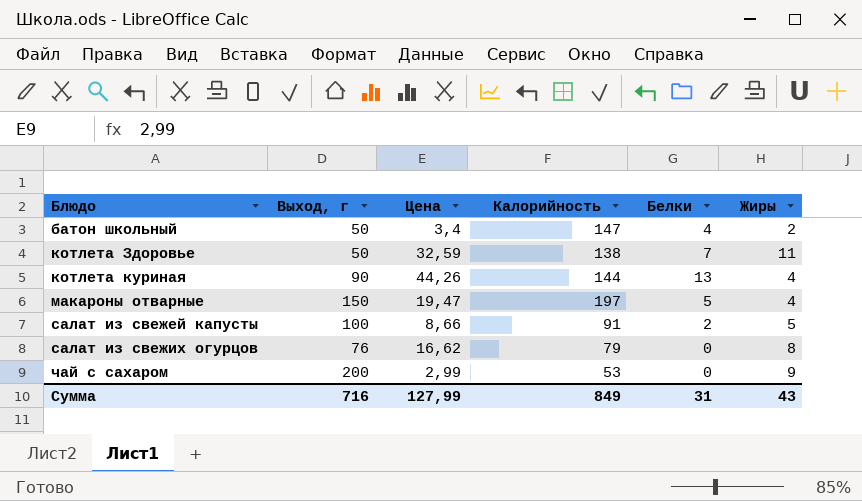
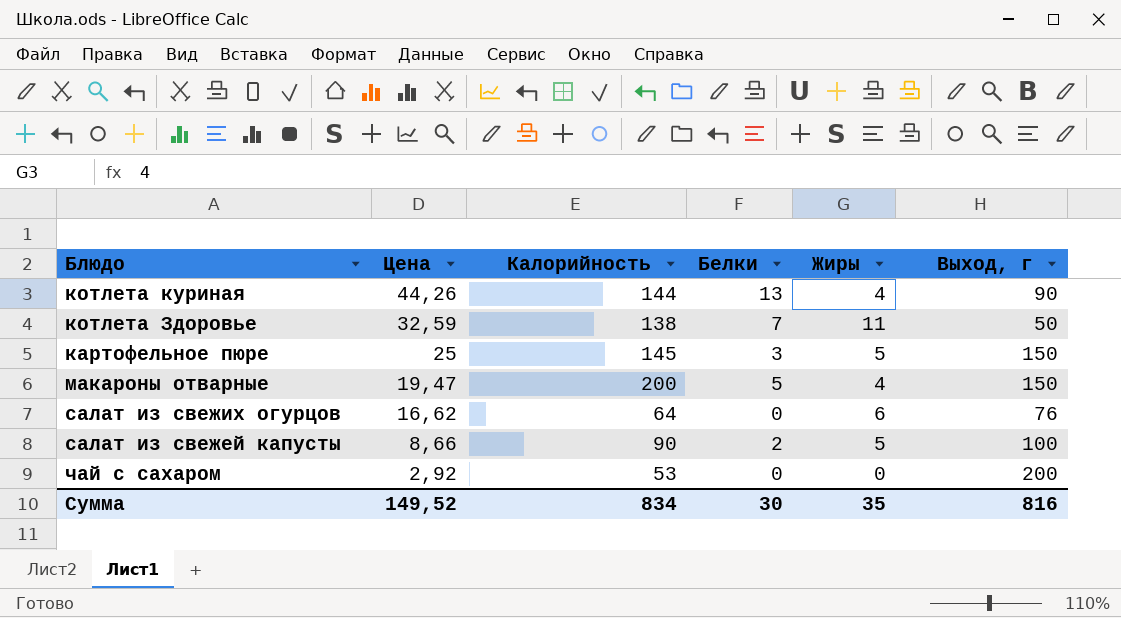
row order: Блюдо ascending -> Цена descending
column Выход, г | position: 2 -> 6
row батон школьный: 50 | 3,4 | 147 | 4 | 2 -> none
row картофельное пюре: none -> 25 | 145 | 3 | 5 | 150
макароны отварные | Калорийность: 197 -> 200
салат из свежих огурцов | Калорийность: 79 -> 64
салат из свежих огурцов | Жиры: 8 -> 6
салат из свежей капусты | Калорийность: 91 -> 90
чай с сахаром | Цена: 2,99 -> 2,92
чай с сахаром | Жиры: 9 -> 0
Сумма | Цена: 127,99 -> 149,52
Сумма | Калорийность: 849 -> 834
Сумма | Белки: 31 -> 30
Сумма | Жиры: 43 -> 35
Сумма | Выход, г: 716 -> 816

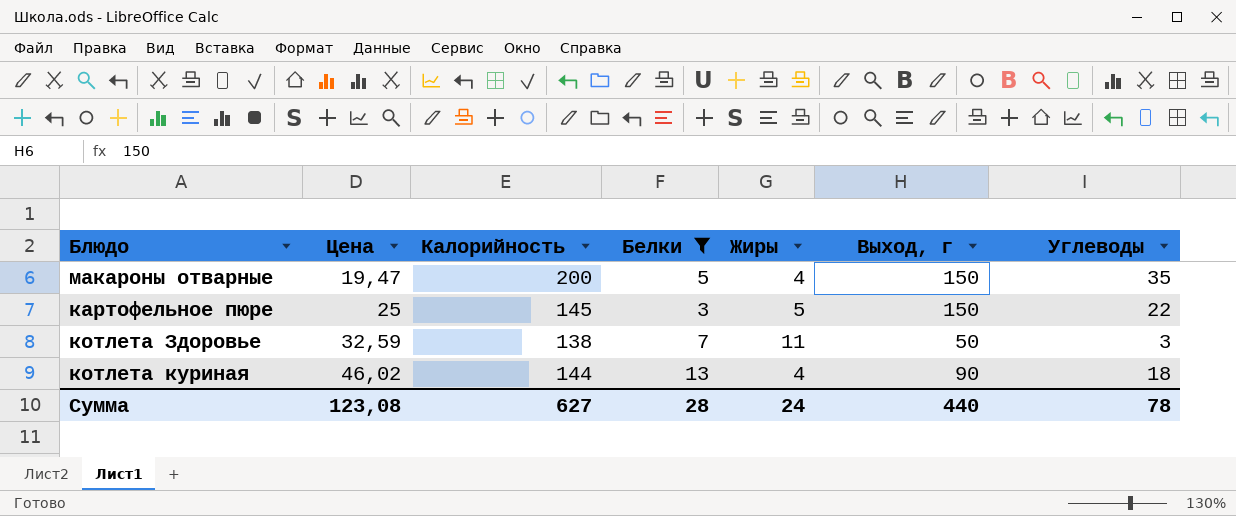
filter: none -> Белки >= 3
row order: Цена descending -> Цена ascending
column Углеводы | position: none -> 7
котлета куриная | Цена: 44,26 -> 46,02
Сумма | Цена: 149,52 -> 123,08
Сумма | Калорийность: 834 -> 627
Сумма | Белки: 30 -> 28
Сумма | Жиры: 35 -> 24
Сумма | Выход, г: 816 -> 440

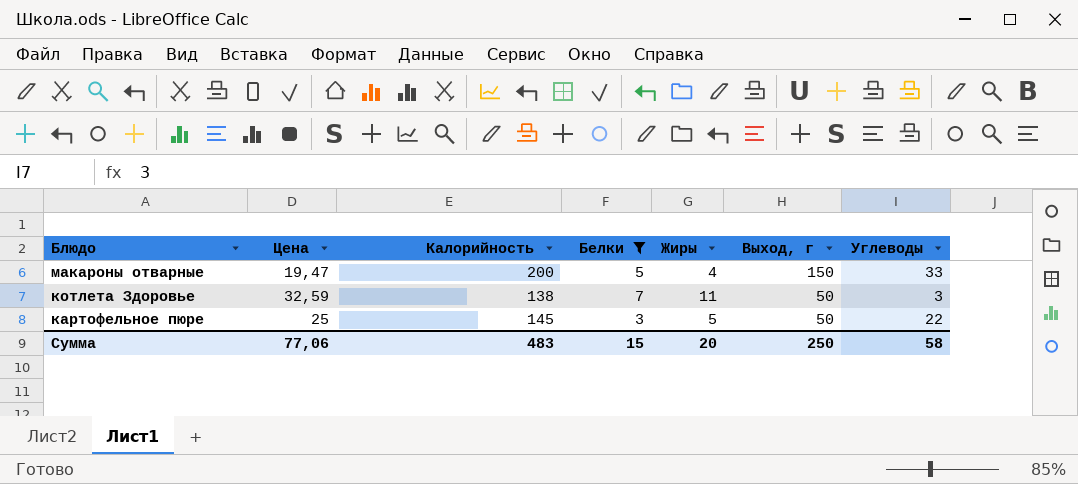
row order: Цена ascending -> Блюдо descending
row котлета куриная: 46,02 | 144 | 13 | 4 | 90 | 18 -> none
макароны отварные | Углеводы: 35 -> 33
картофельное пюре | Выход, г: 150 -> 50
Сумма | Цена: 123,08 -> 77,06
Сумма | Калорийность: 627 -> 483
Сумма | Белки: 28 -> 15
Сумма | Жиры: 24 -> 20
Сумма | Выход, г: 440 -> 250
Сумма | Углеводы: 78 -> 58

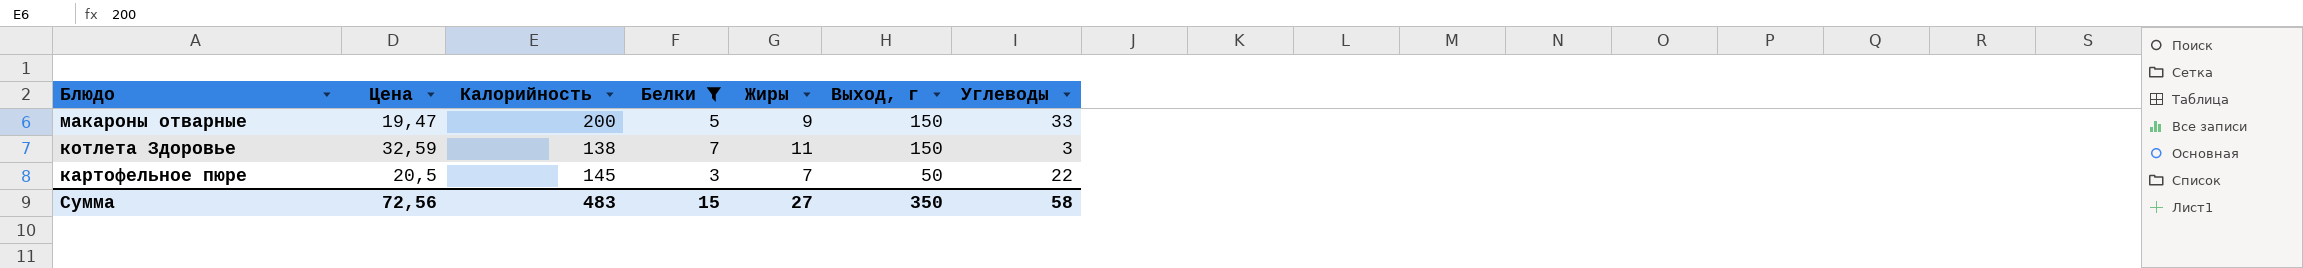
макароны отварные | Жиры: 4 -> 9
котлета Здоровье | Выход, г: 50 -> 150
картофельное пюре | Цена: 25 -> 20,5
картофельное пюре | Жиры: 5 -> 7
Сумма | Цена: 77,06 -> 72,56
Сумма | Жиры: 20 -> 27
Сумма | Выход, г: 250 -> 350

